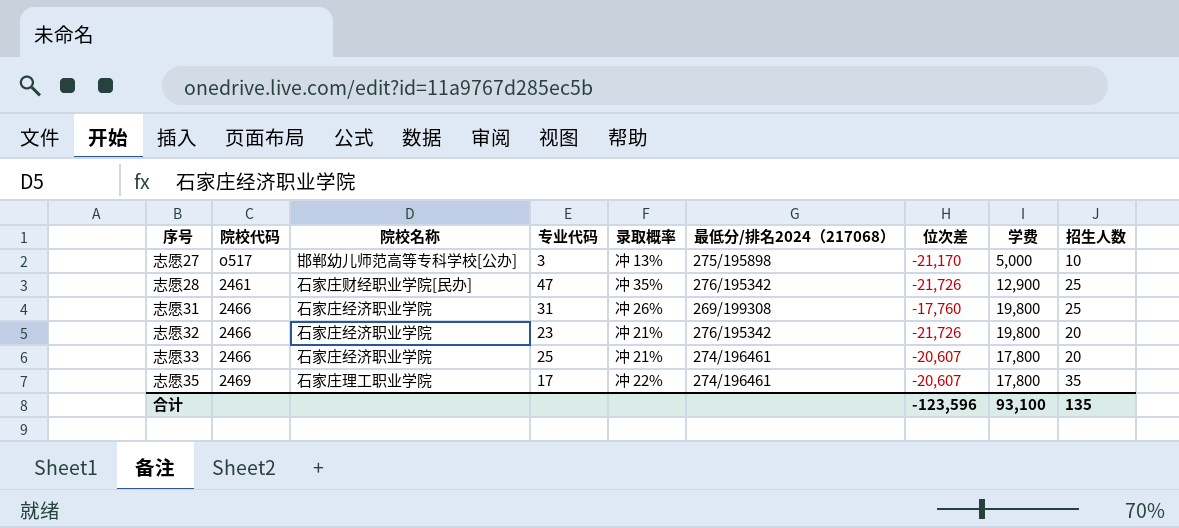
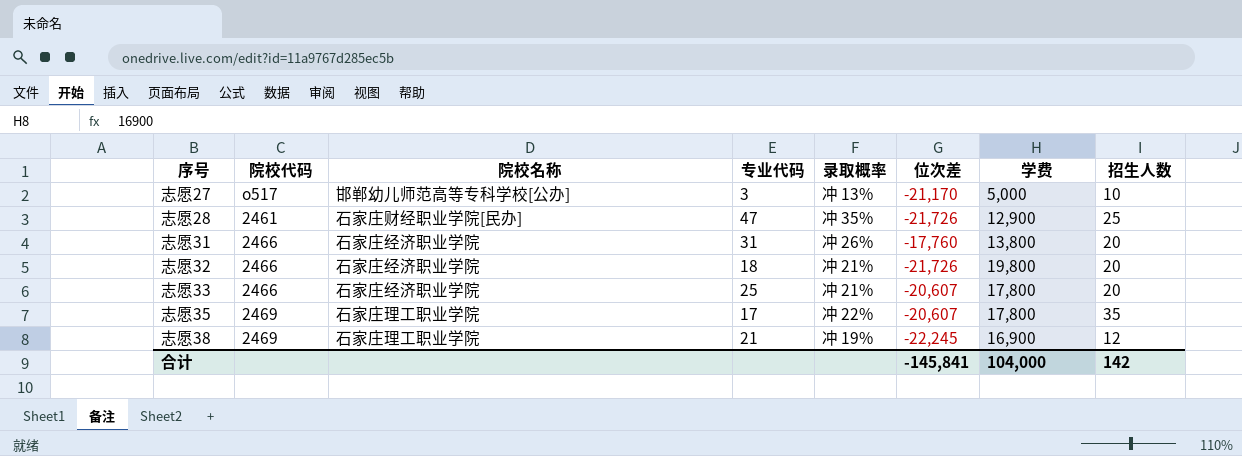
column 最低分/排名2024（217068） | position: 6 -> none
志愿31 | 学费: 19,800 -> 13,800
志愿31 | 招生人数: 25 -> 20
志愿32 | 专业代码: 23 -> 18
row 志愿38: none -> 2469 | 石家庄理工职业学院 | 21 | 冲 19% | -22,245 | 16,900 | 12
合计 | 位次差: -123,596 -> -145,841
合计 | 学费: 93,100 -> 104,000
合计 | 招生人数: 135 -> 142

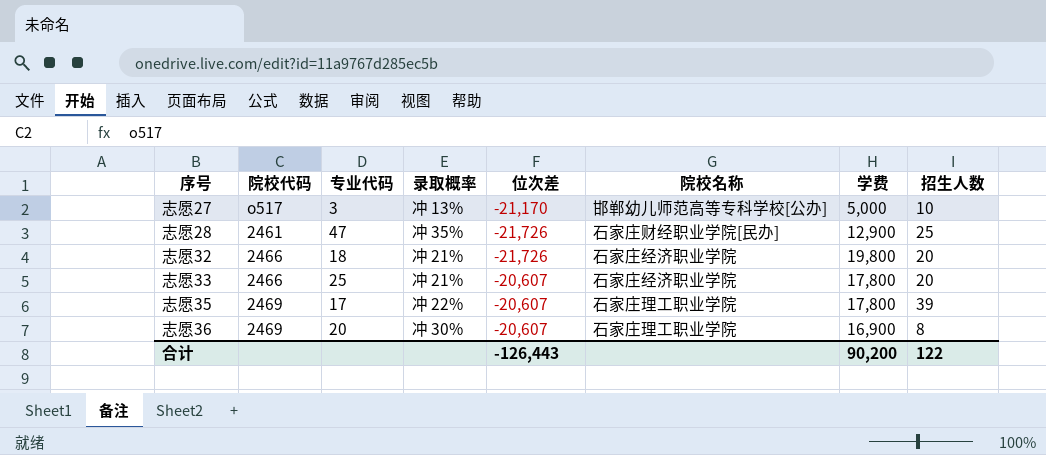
column 院校名称 | position: 3 -> 6
row 志愿31: 2466 | 石家庄经济职业学院 | 31 | 冲 26% | -17,760 | 13,800 | 20 -> none
row 志愿38: 2469 | 石家庄理工职业学院 | 21 | 冲 19% | -22,245 | 16,900 | 12 -> none
志愿35 | 招生人数: 35 -> 39
row 志愿36: none -> 2469 | 20 | 冲 30% | -20,607 | 石家庄理工职业学院 | 16,900 | 8
合计 | 位次差: -145,841 -> -126,443
合计 | 学费: 104,000 -> 90,200
合计 | 招生人数: 142 -> 122

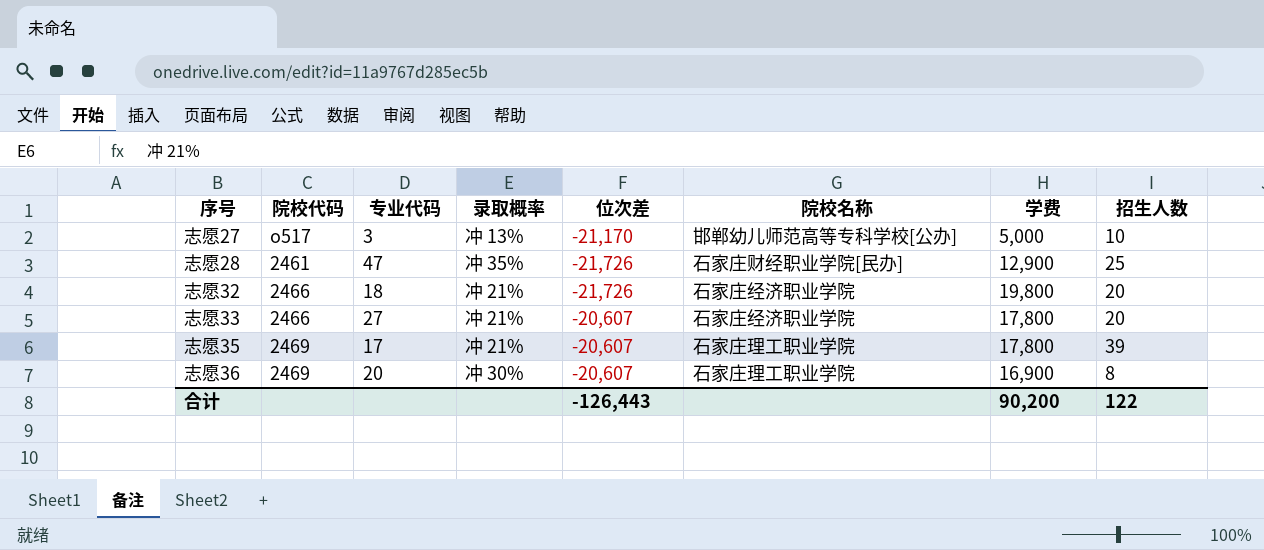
志愿33 | 专业代码: 25 -> 27
志愿35 | 录取概率: 冲 22% -> 冲 21%

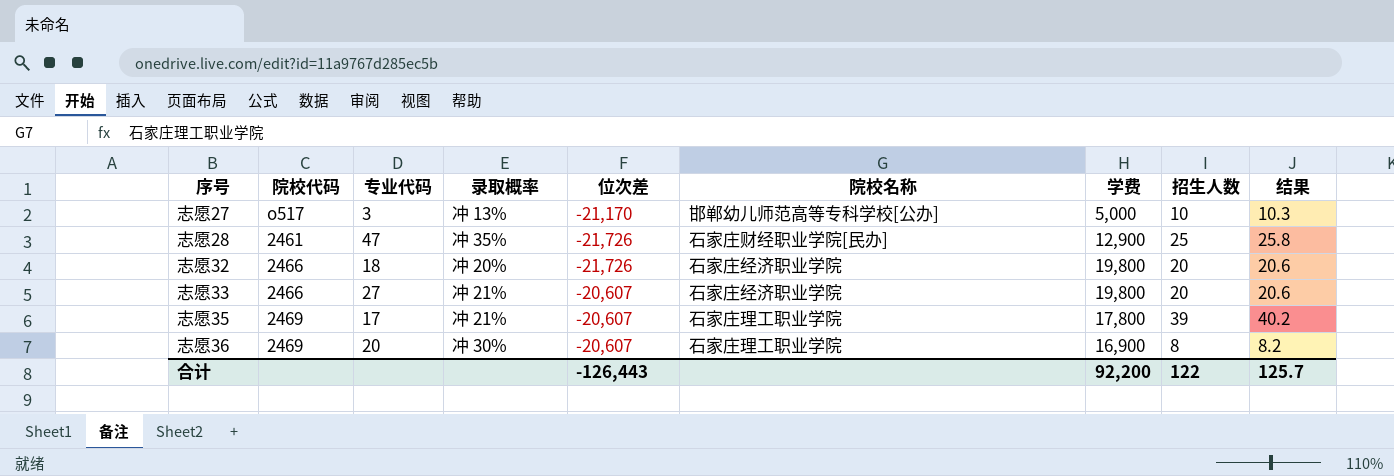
column 结果 | formula: none -> [招生人数] * 1.03
志愿32 | 录取概率: 冲 21% -> 冲 20%
志愿33 | 学费: 17,800 -> 19,800
合计 | 学费: 90,200 -> 92,200

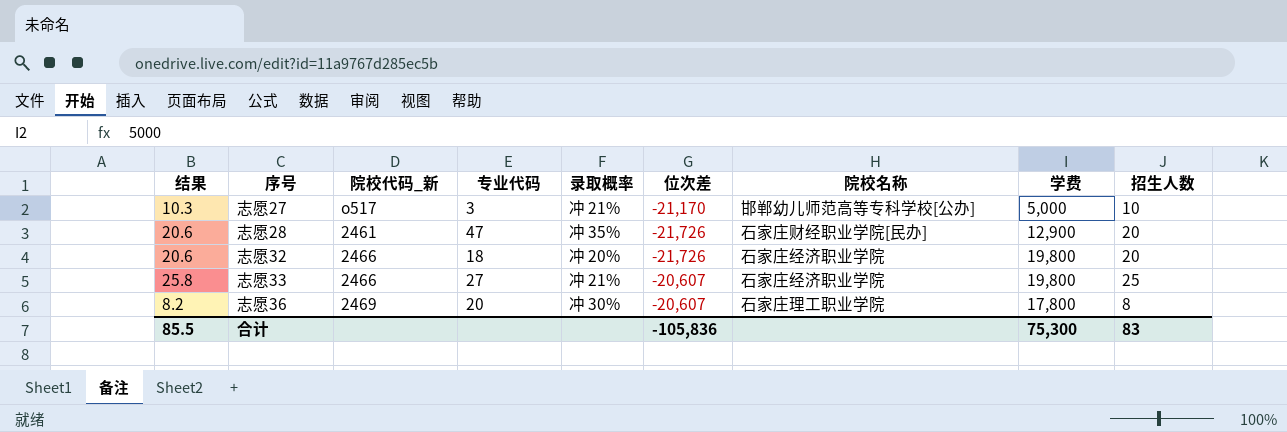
column 结果 | position: 9 -> 1
column name: 院校代码 -> 院校代码_新
row 志愿35: 2469 | 17 | 冲 21% | -20,607 | 石家庄理工职业学院 | 17,800 | 39 | 40.2 -> none
志愿27 | 录取概率: 冲 13% -> 冲 21%
志愿28 | 结果: 25.8 -> 20.6
志愿28 | 招生人数: 25 -> 20
志愿33 | 结果: 20.6 -> 25.8
志愿33 | 招生人数: 20 -> 25
志愿36 | 学费: 16,900 -> 17,800
合计 | 结果: 125.7 -> 85.5
合计 | 位次差: -126,443 -> -105,836
合计 | 学费: 92,200 -> 75,300
合计 | 招生人数: 122 -> 83

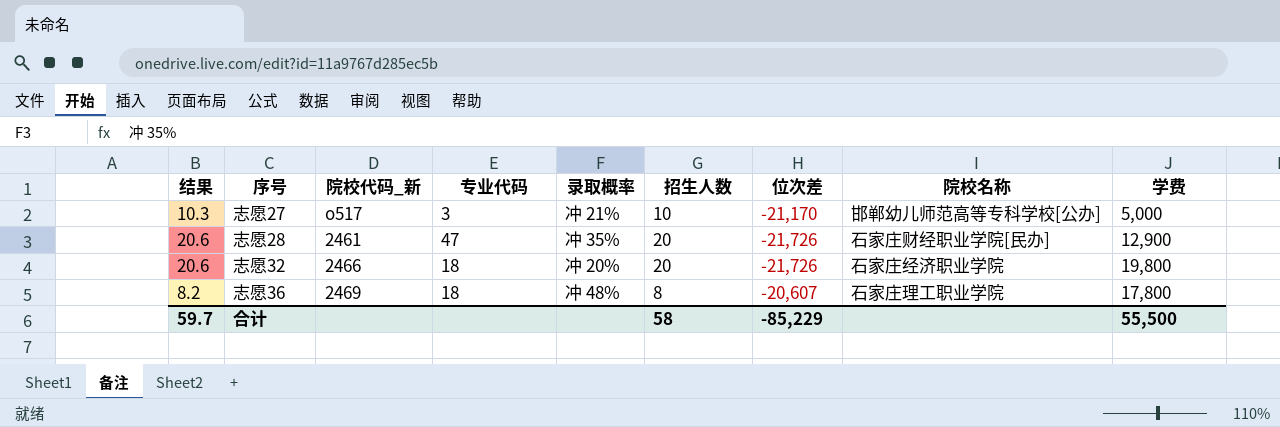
column 招生人数 | position: 9 -> 6
row 志愿33: 25.8 | 2466 | 27 | 冲 21% | -20,607 | 石家庄经济职业学院 | 19,800 | 25 -> none
志愿36 | 专业代码: 20 -> 18
志愿36 | 录取概率: 冲 30% -> 冲 48%
合计 | 结果: 85.5 -> 59.7
合计 | 招生人数: 83 -> 58
合计 | 位次差: -105,836 -> -85,229
合计 | 学费: 75,300 -> 55,500

